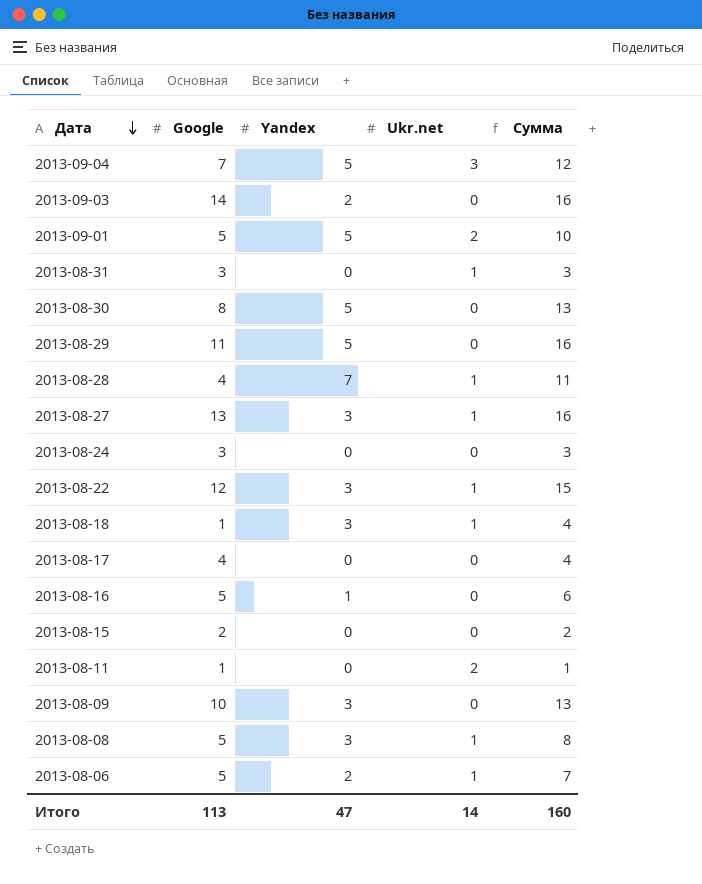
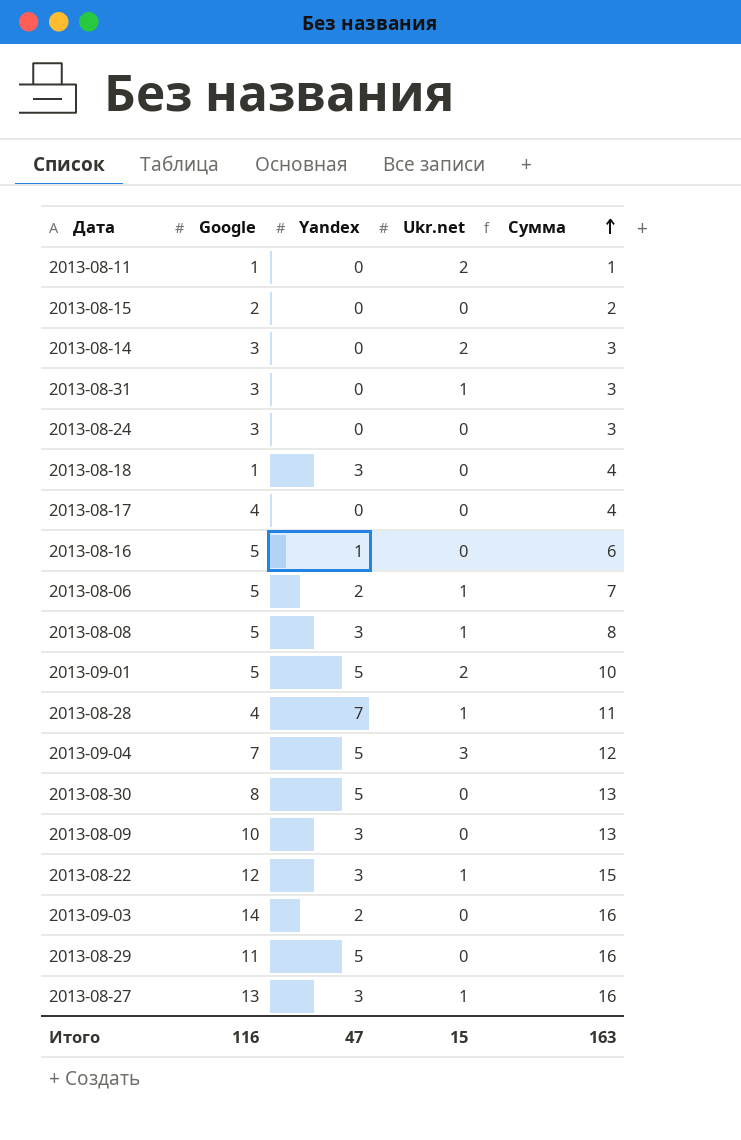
row order: Дата descending -> Сумма ascending
row 2013-08-14: none -> 3 | 0 | 2 | 3
2013-08-18 | Ukr.net: 1 -> 0
Итого | Google: 113 -> 116
Итого | Ukr.net: 14 -> 15
Итого | Сумма: 160 -> 163

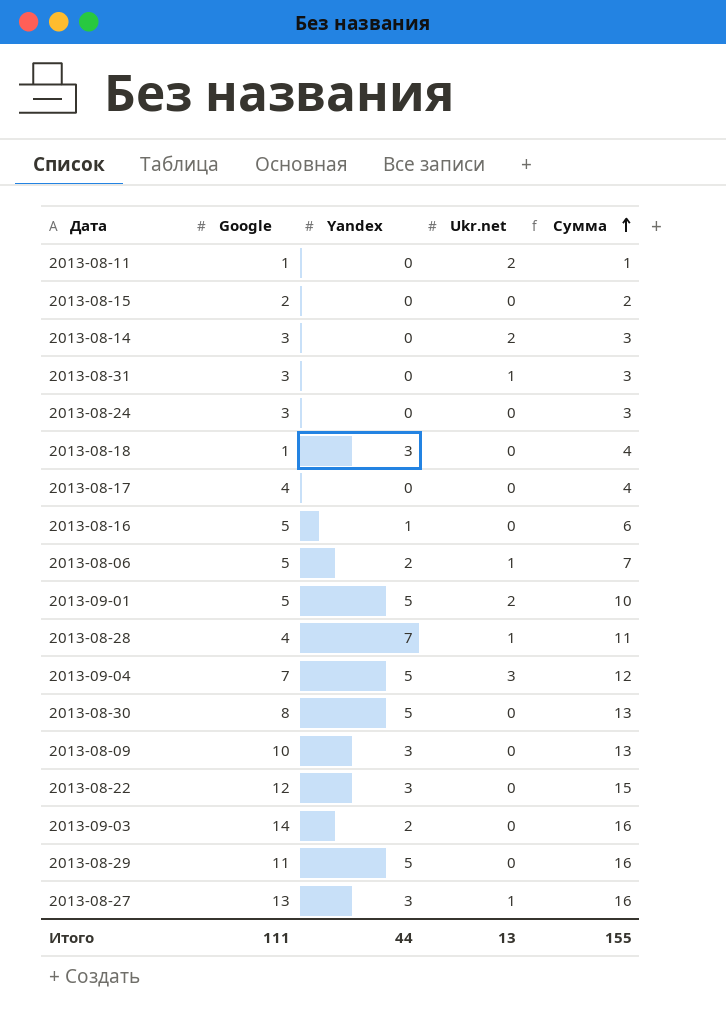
row 2013-08-08: 5 | 3 | 1 | 8 -> none
2013-08-22 | Ukr.net: 1 -> 0
Итого | Google: 116 -> 111
Итого | Yandex: 47 -> 44
Итого | Ukr.net: 15 -> 13
Итого | Сумма: 163 -> 155

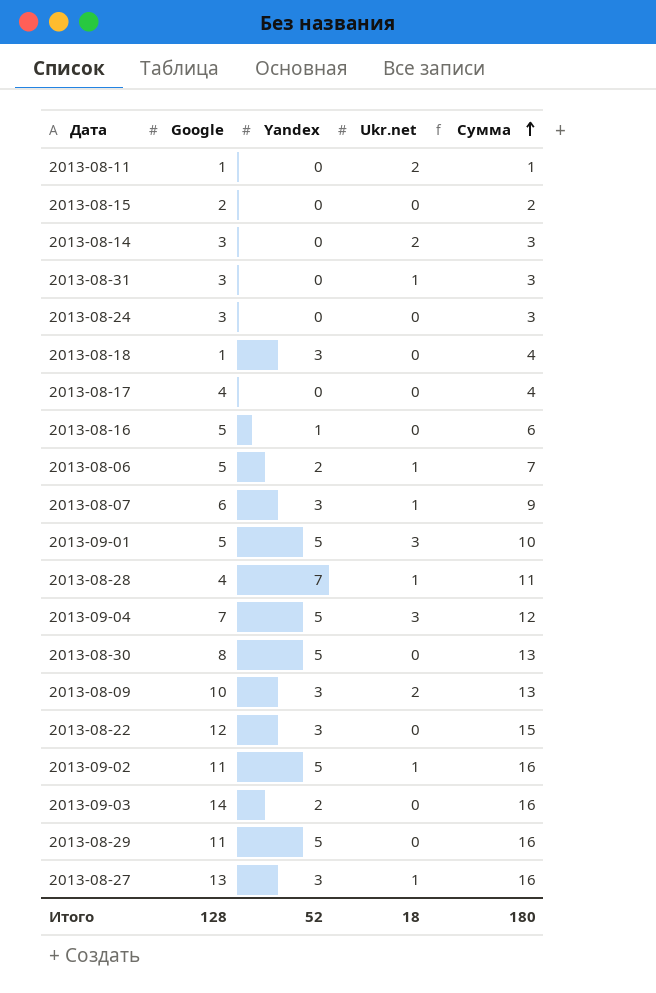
row 2013-08-07: none -> 6 | 3 | 1 | 9
2013-09-01 | Ukr.net: 2 -> 3
2013-08-09 | Ukr.net: 0 -> 2
row 2013-09-02: none -> 11 | 5 | 1 | 16
Итого | Google: 111 -> 128
Итого | Yandex: 44 -> 52
Итого | Ukr.net: 13 -> 18
Итого | Сумма: 155 -> 180

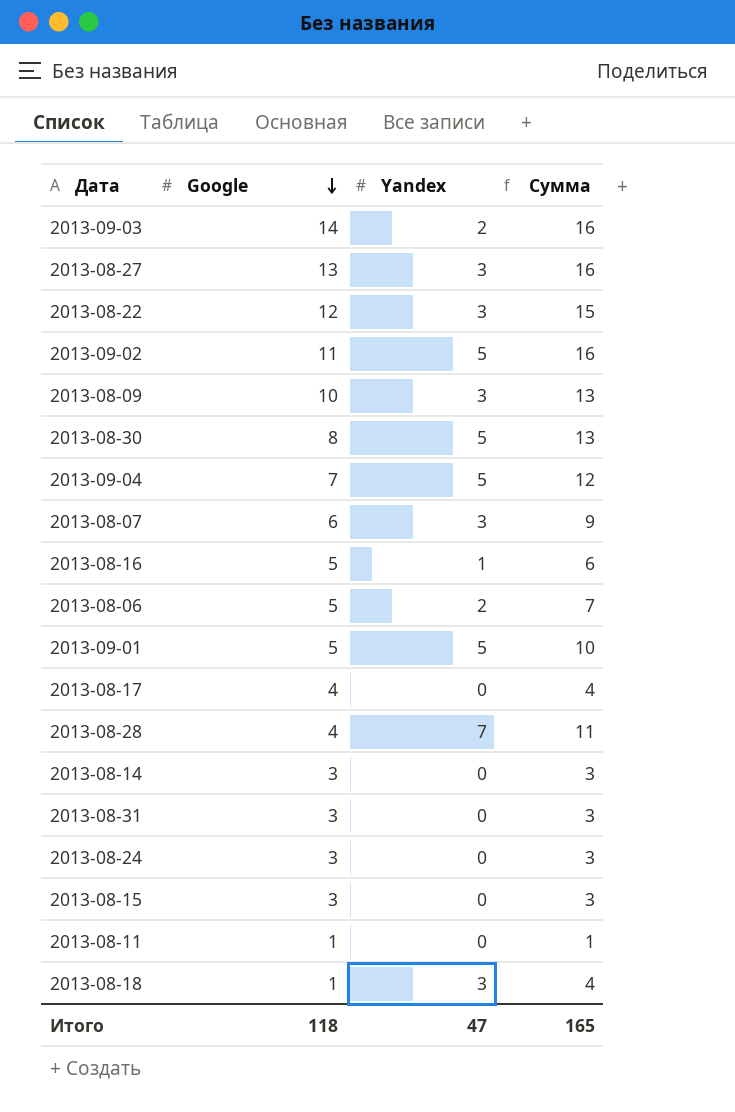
row order: Сумма ascending -> Google descending
column Ukr.net | position: 4 -> none
row 2013-08-29: 11 | 5 | 0 | 16 -> none
2013-08-15 | Google: 2 -> 3
2013-08-15 | Сумма: 2 -> 3
Итого | Google: 128 -> 118
Итого | Yandex: 52 -> 47
Итого | Сумма: 180 -> 165

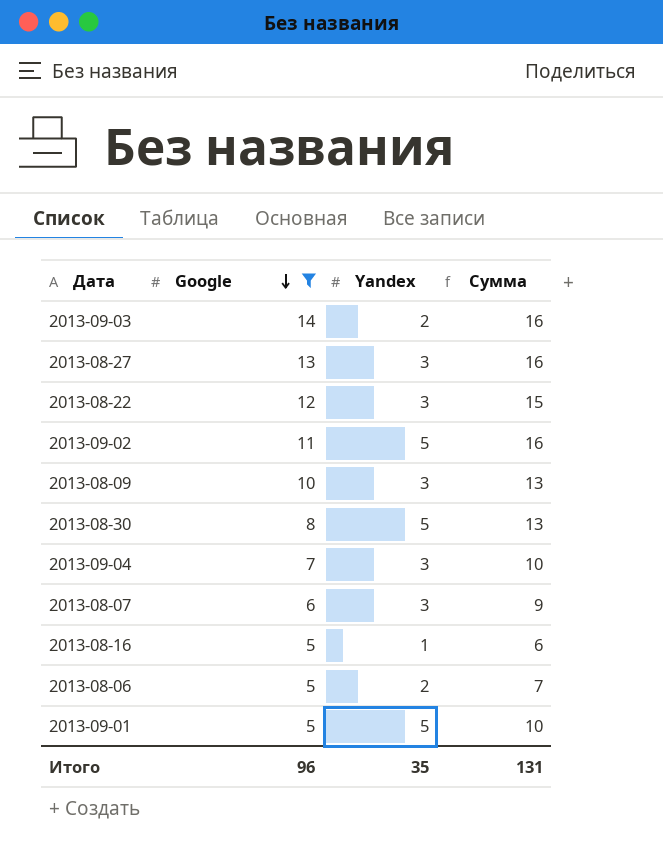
filter: none -> Google >= 5
2013-09-04 | Yandex: 5 -> 3
2013-09-04 | Сумма: 12 -> 10
Итого | Google: 118 -> 96
Итого | Yandex: 47 -> 35
Итого | Сумма: 165 -> 131

